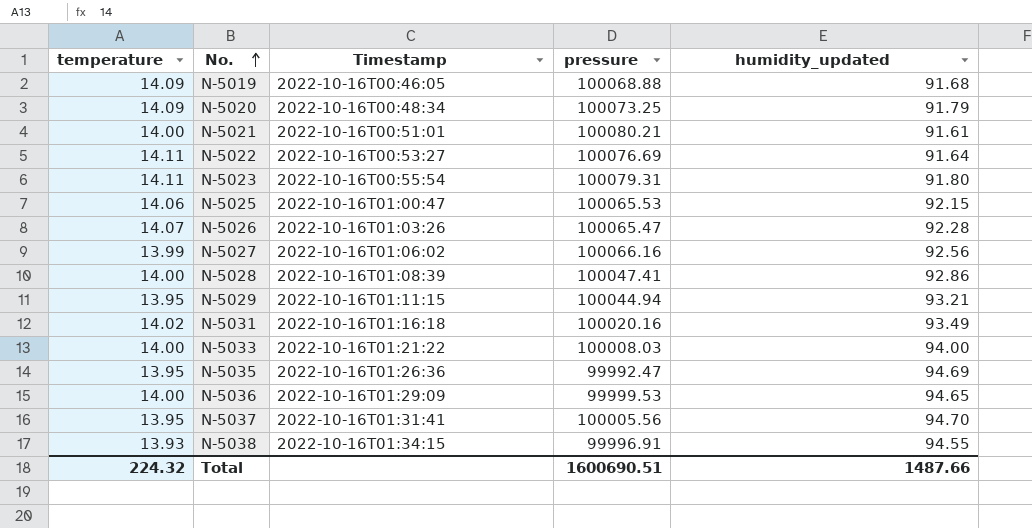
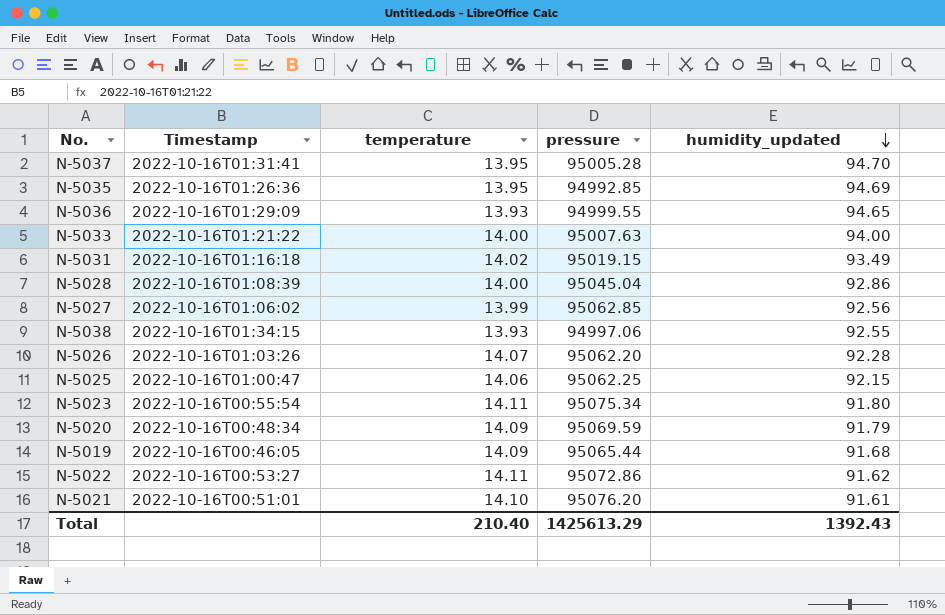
row order: No. ascending -> humidity_updated descending
column temperature | position: 1 -> 3
row N-5029: 13.95 | 2022-10-16T01:11:15 | 100044.94 | 93.21 -> none
N-5037 | pressure: 100005.56 -> 95005.28
N-5035 | pressure: 99992.47 -> 94992.85
N-5036 | temperature: 14.00 -> 13.93
N-5036 | pressure: 99999.53 -> 94999.55
N-5033 | pressure: 100008.03 -> 95007.63
N-5031 | pressure: 100020.16 -> 95019.15
N-5028 | pressure: 100047.41 -> 95045.04
N-5027 | pressure: 100066.16 -> 95062.85
N-5038 | pressure: 99996.91 -> 94997.06
N-5038 | humidity_updated: 94.55 -> 92.55
N-5026 | pressure: 100065.47 -> 95062.20
N-5025 | pressure: 100065.53 -> 95062.25
N-5023 | pressure: 100079.31 -> 95075.34
N-5020 | pressure: 100073.25 -> 95069.59
N-5019 | pressure: 100068.88 -> 95065.44
N-5022 | pressure: 100076.69 -> 95072.86
N-5022 | humidity_updated: 91.64 -> 91.62
N-5021 | temperature: 14.00 -> 14.10
N-5021 | pressure: 100080.21 -> 95076.20
Total | temperature: 224.32 -> 210.40
Total | pressure: 1600690.51 -> 1425613.29
Total | humidity_updated: 1487.66 -> 1392.43

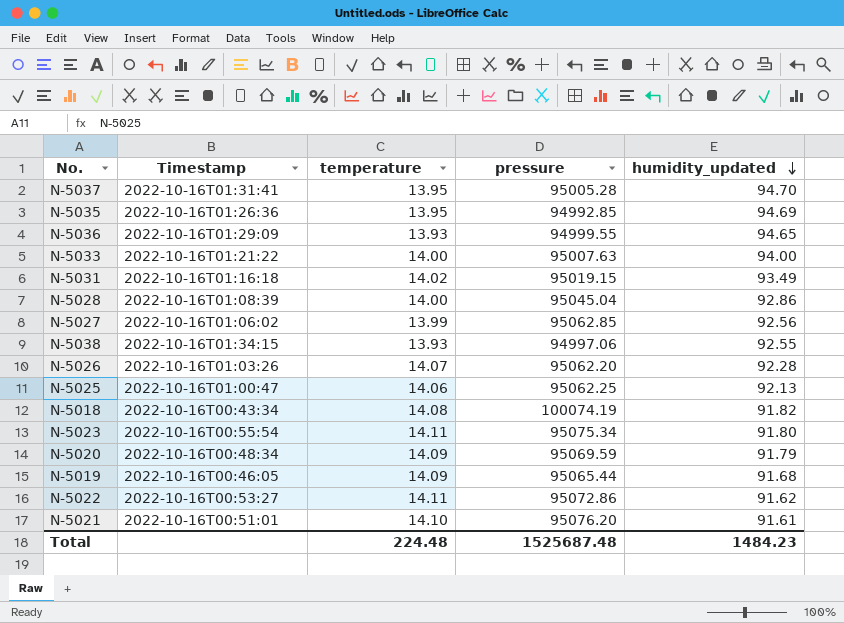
N-5025 | humidity_updated: 92.15 -> 92.13
row N-5018: none -> 2022-10-16T00:43:34 | 14.08 | 100074.19 | 91.82
Total | temperature: 210.40 -> 224.48
Total | pressure: 1425613.29 -> 1525687.48
Total | humidity_updated: 1392.43 -> 1484.23

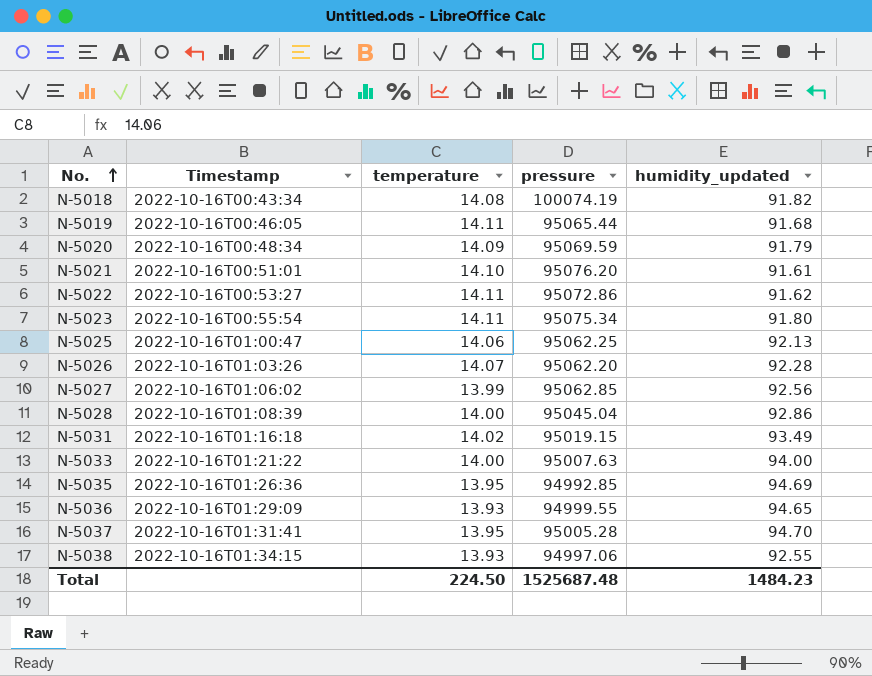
row order: humidity_updated descending -> No. ascending
N-5019 | temperature: 14.09 -> 14.11
Total | temperature: 224.48 -> 224.50

